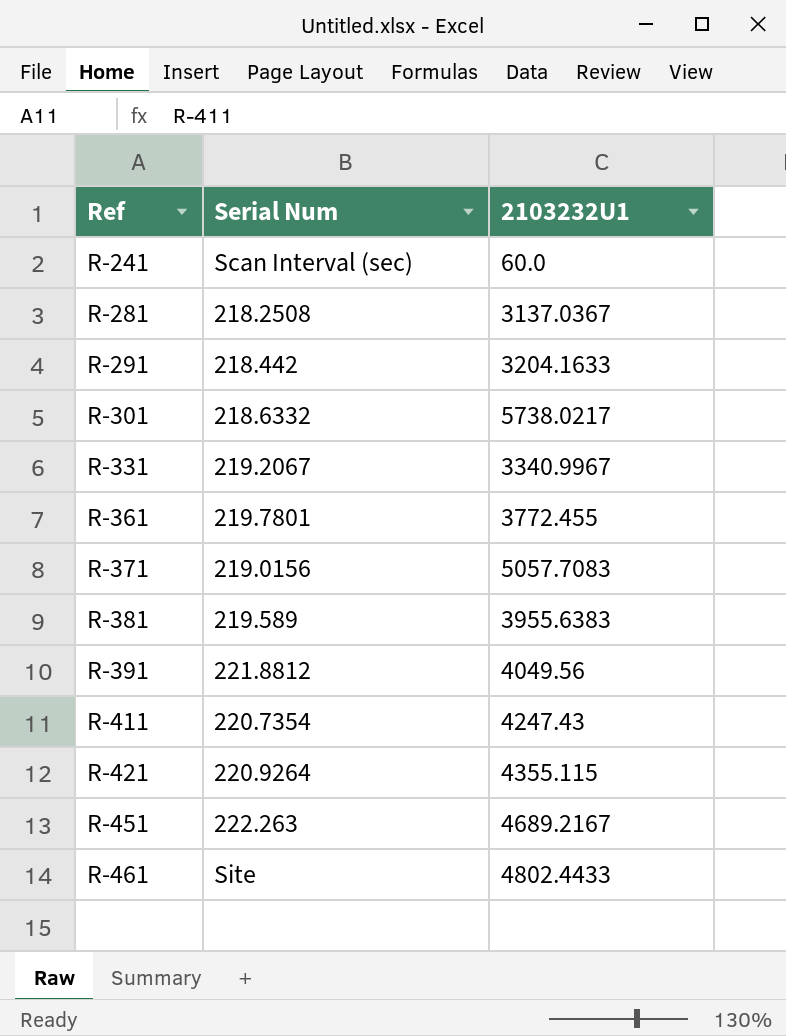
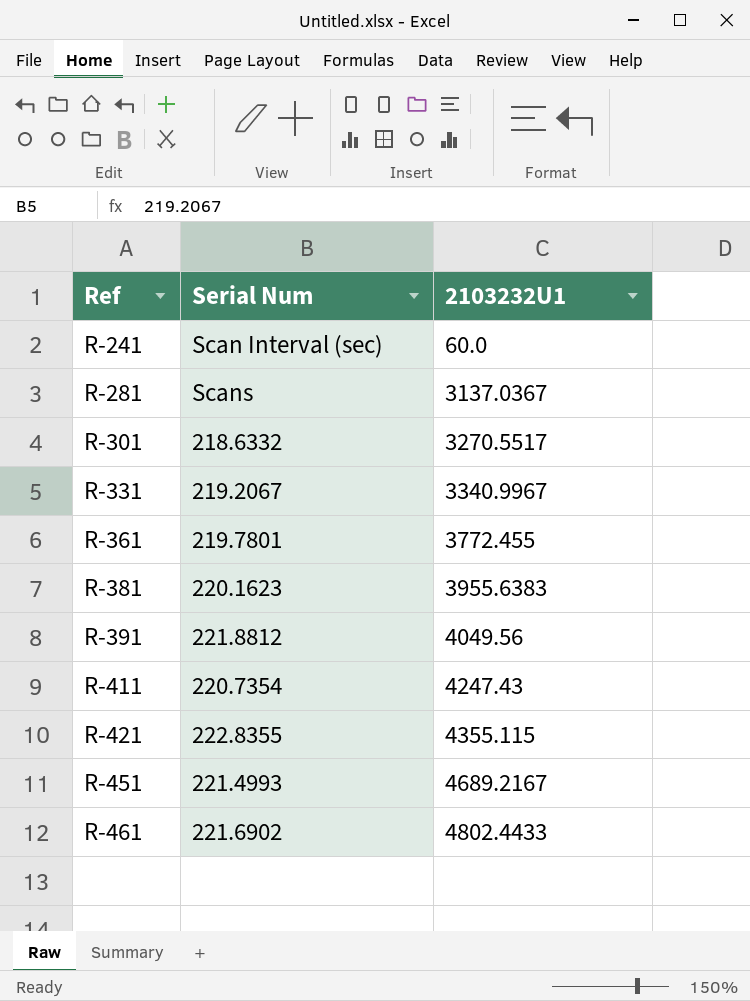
row R-291: 218.442 | 3204.1633 -> none
row R-371: 219.0156 | 5057.7083 -> none
R-281 | Serial Num: 218.2508 -> Scans
R-301 | 2103232U1: 5738.0217 -> 3270.5517
R-381 | Serial Num: 219.589 -> 220.1623
R-421 | Serial Num: 220.9264 -> 222.8355
R-451 | Serial Num: 222.263 -> 221.4993
R-461 | Serial Num: Site -> 221.6902

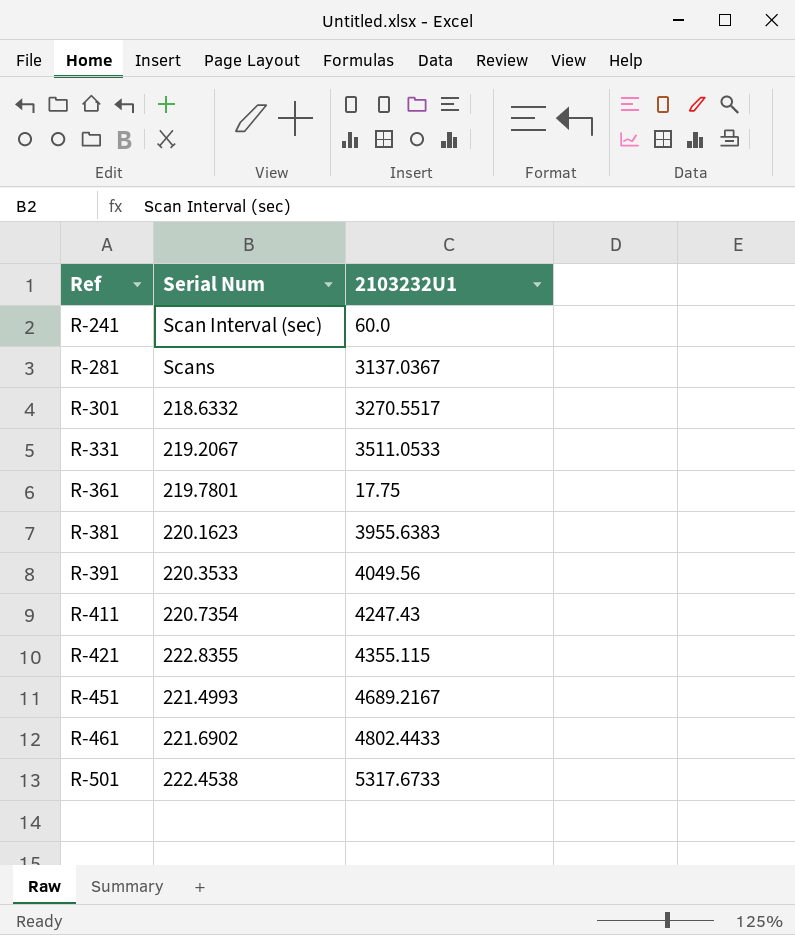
R-331 | 2103232U1: 3340.9967 -> 3511.0533
R-361 | 2103232U1: 3772.455 -> 17.75
R-391 | Serial Num: 221.8812 -> 220.3533
row R-501: none -> 222.4538 | 5317.6733

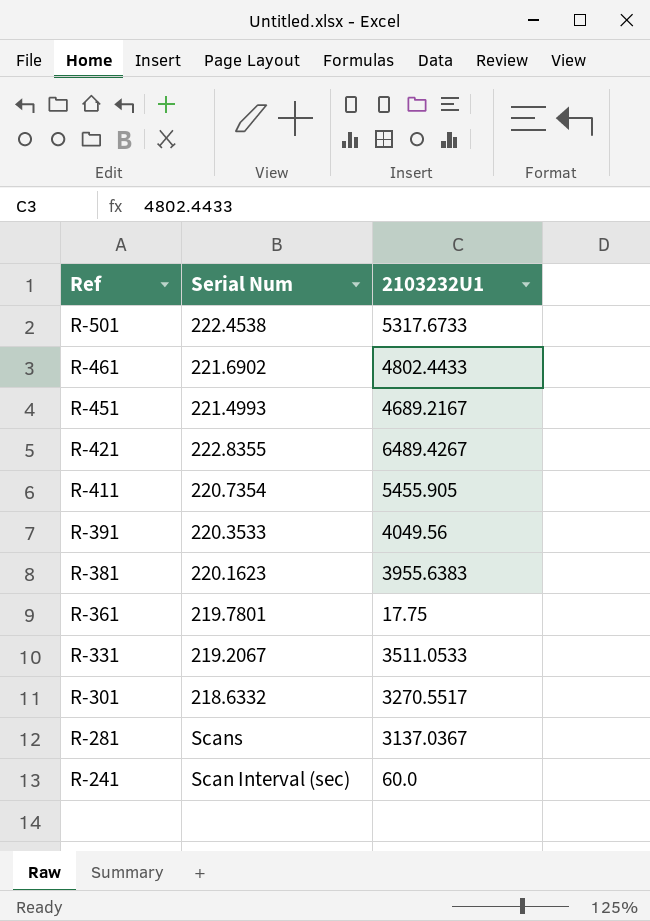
row order: Ref ascending -> Ref descending
R-421 | 2103232U1: 4355.115 -> 6489.4267
R-411 | 2103232U1: 4247.43 -> 5455.905

